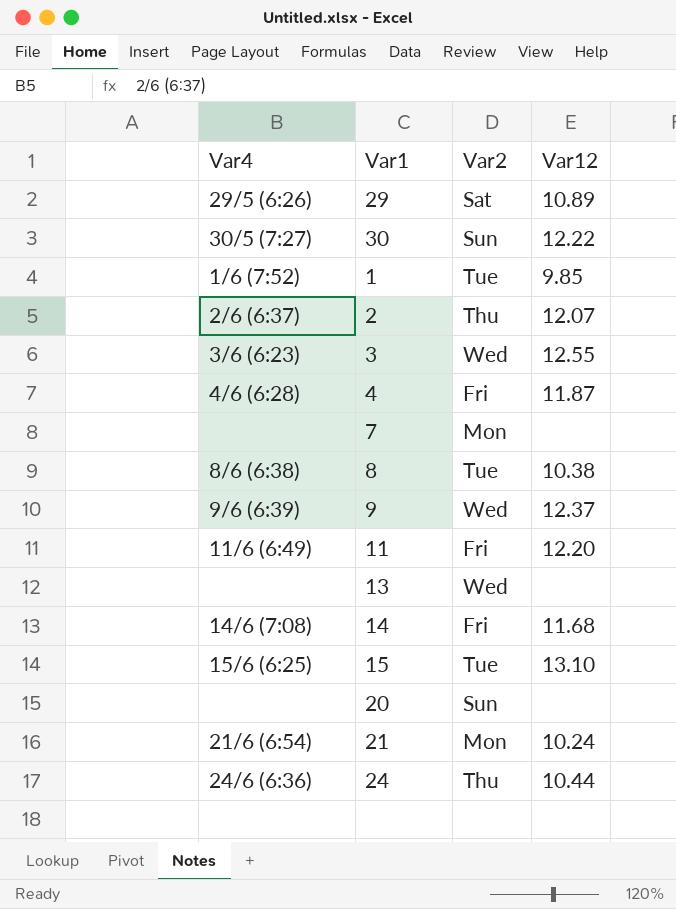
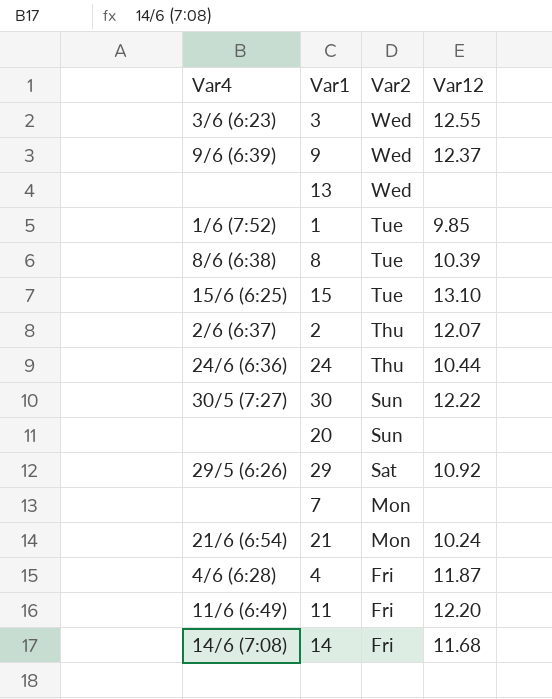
row order: none -> Var2 descending
8 | Var12: 10.38 -> 10.39
29 | Var12: 10.89 -> 10.92

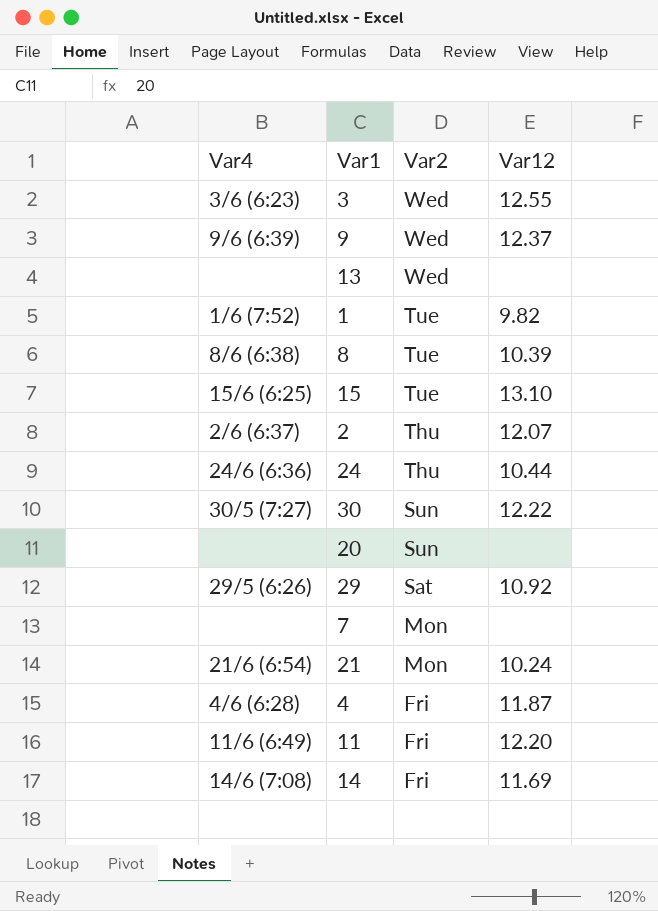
1 | Var12: 9.85 -> 9.82
14 | Var12: 11.68 -> 11.69

